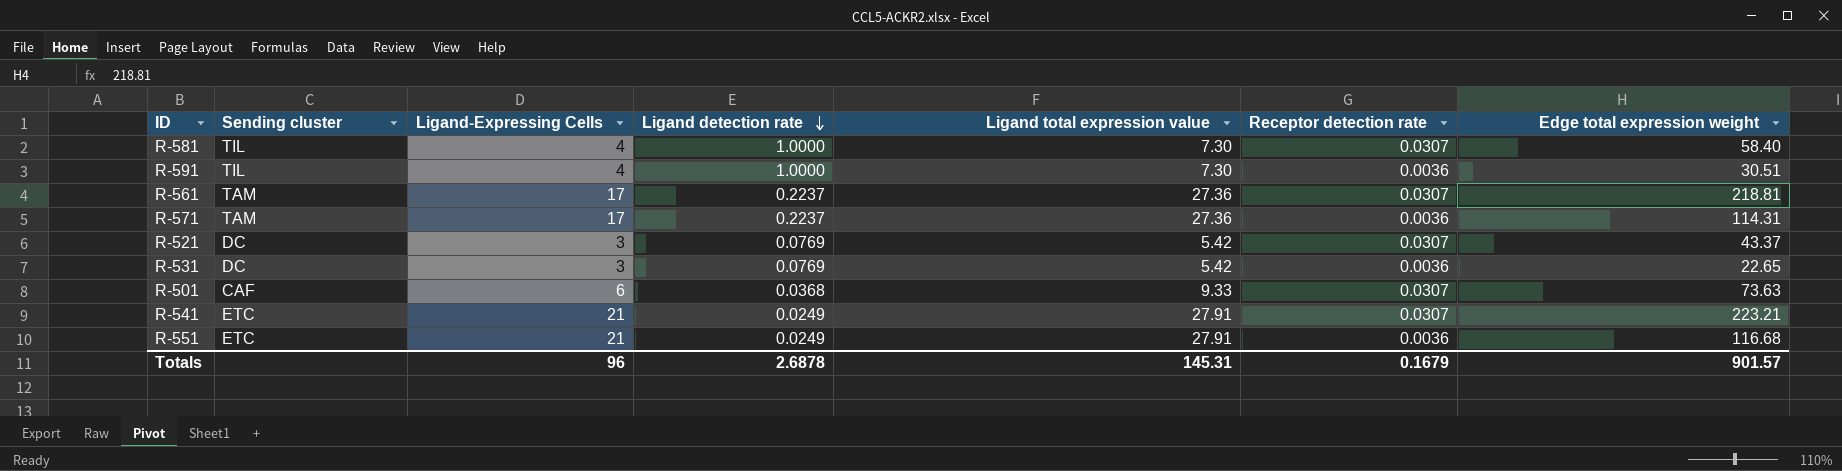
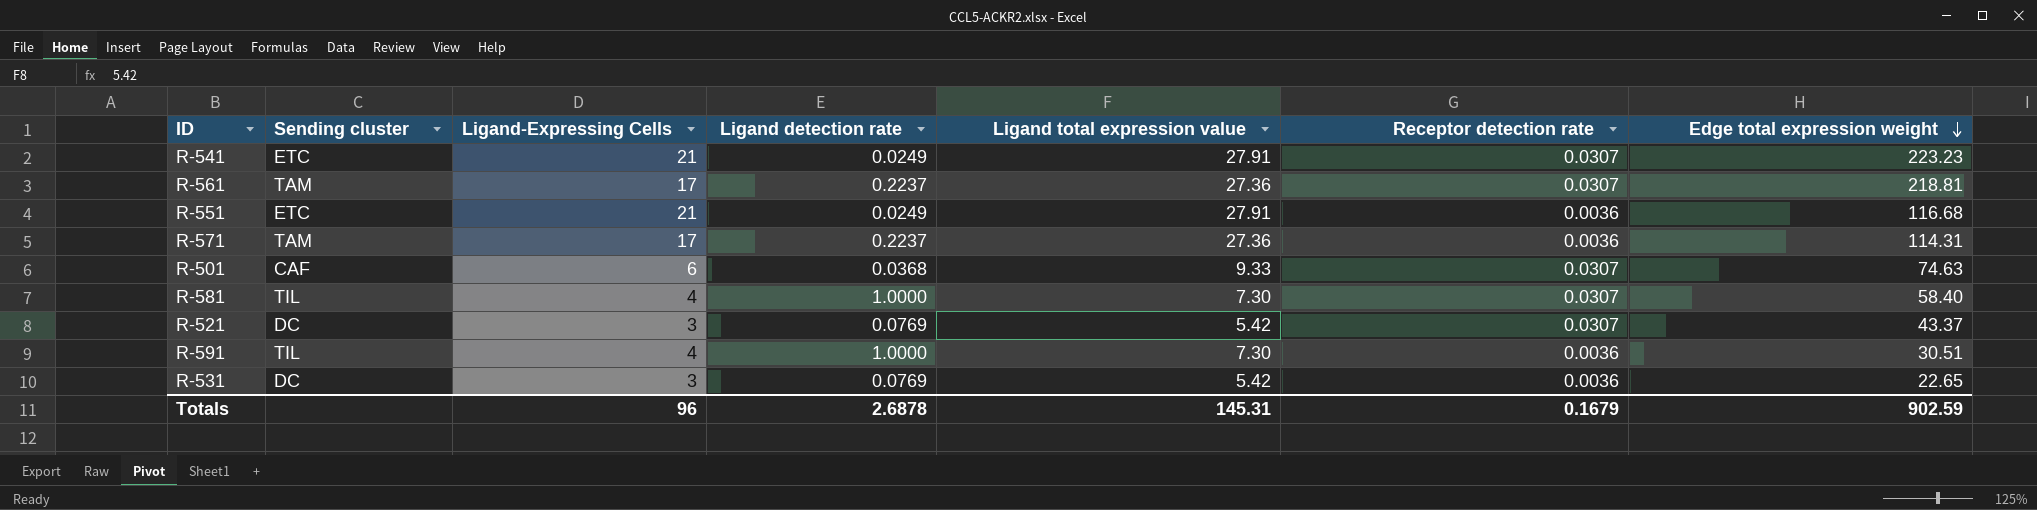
row order: Ligand detection rate descending -> Edge total expression weight descending
R-541 | Edge total expression weight: 223.21 -> 223.23
R-501 | Edge total expression weight: 73.63 -> 74.63
Totals | Edge total expression weight: 901.57 -> 902.59

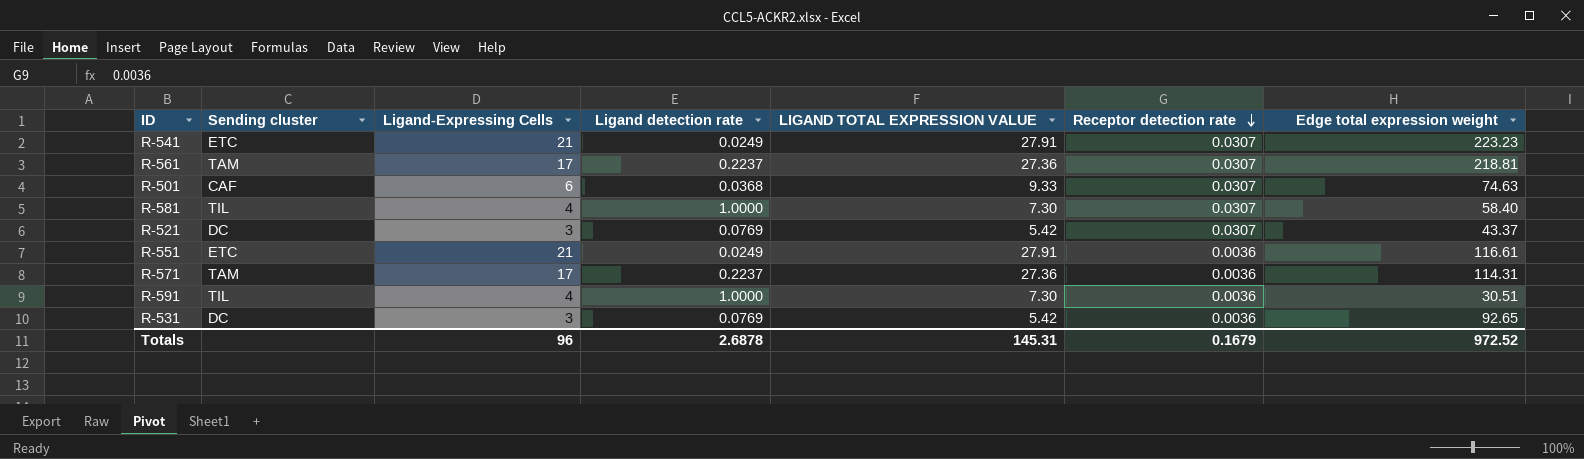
row order: Edge total expression weight descending -> Receptor detection rate descending
column name: Ligand total expression value -> LIGAND TOTAL EXPRESSION VALUE
R-551 | Edge total expression weight: 116.68 -> 116.61
R-531 | Edge total expression weight: 22.65 -> 92.65
Totals | Edge total expression weight: 902.59 -> 972.52

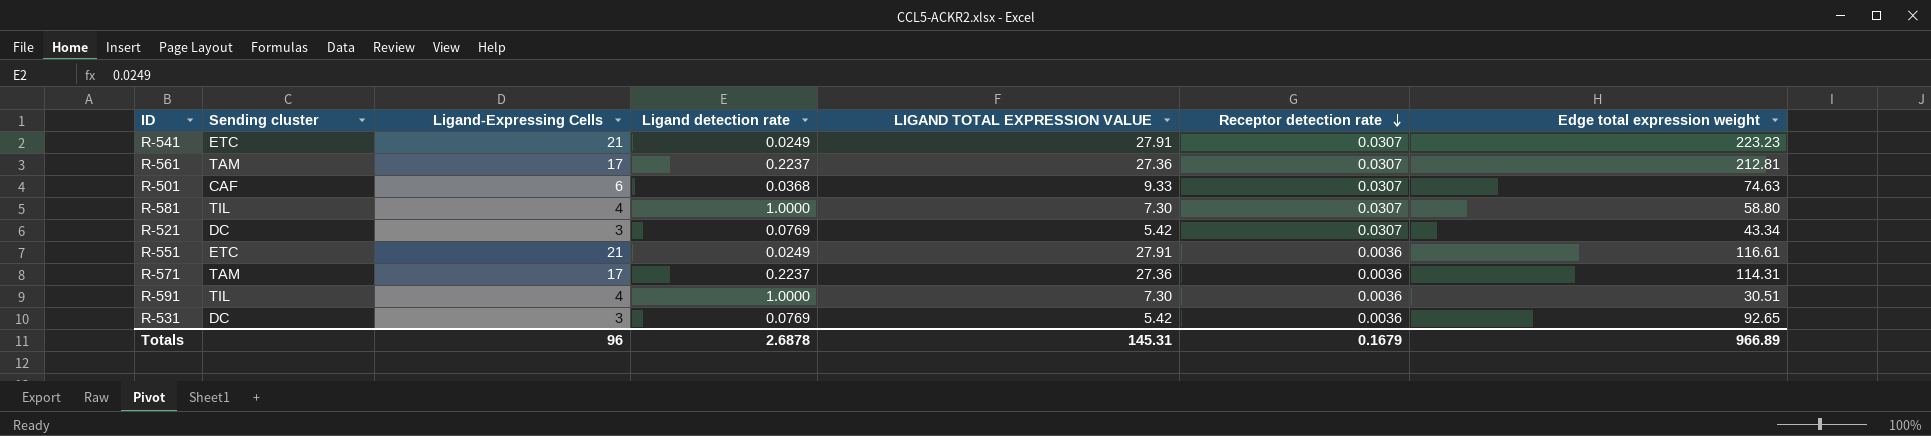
R-561 | Edge total expression weight: 218.81 -> 212.81
R-581 | Edge total expression weight: 58.40 -> 58.80
R-521 | Edge total expression weight: 43.37 -> 43.34
Totals | Edge total expression weight: 972.52 -> 966.89

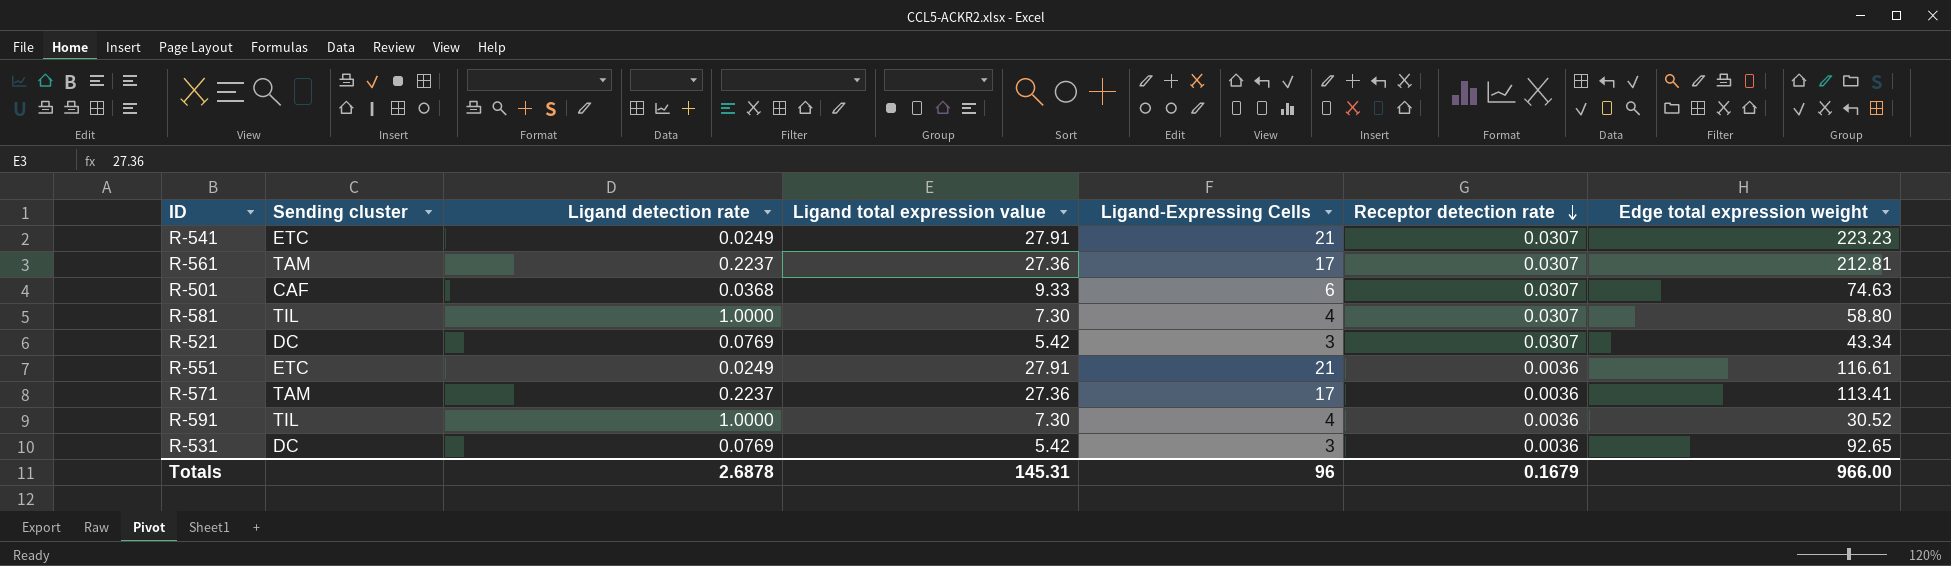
column name: LIGAND TOTAL EXPRESSION VALUE -> Ligand total expression value
column Ligand-Expressing Cells | position: 3 -> 5
R-571 | Edge total expression weight: 114.31 -> 113.41
R-591 | Edge total expression weight: 30.51 -> 30.52
Totals | Edge total expression weight: 966.89 -> 966.00

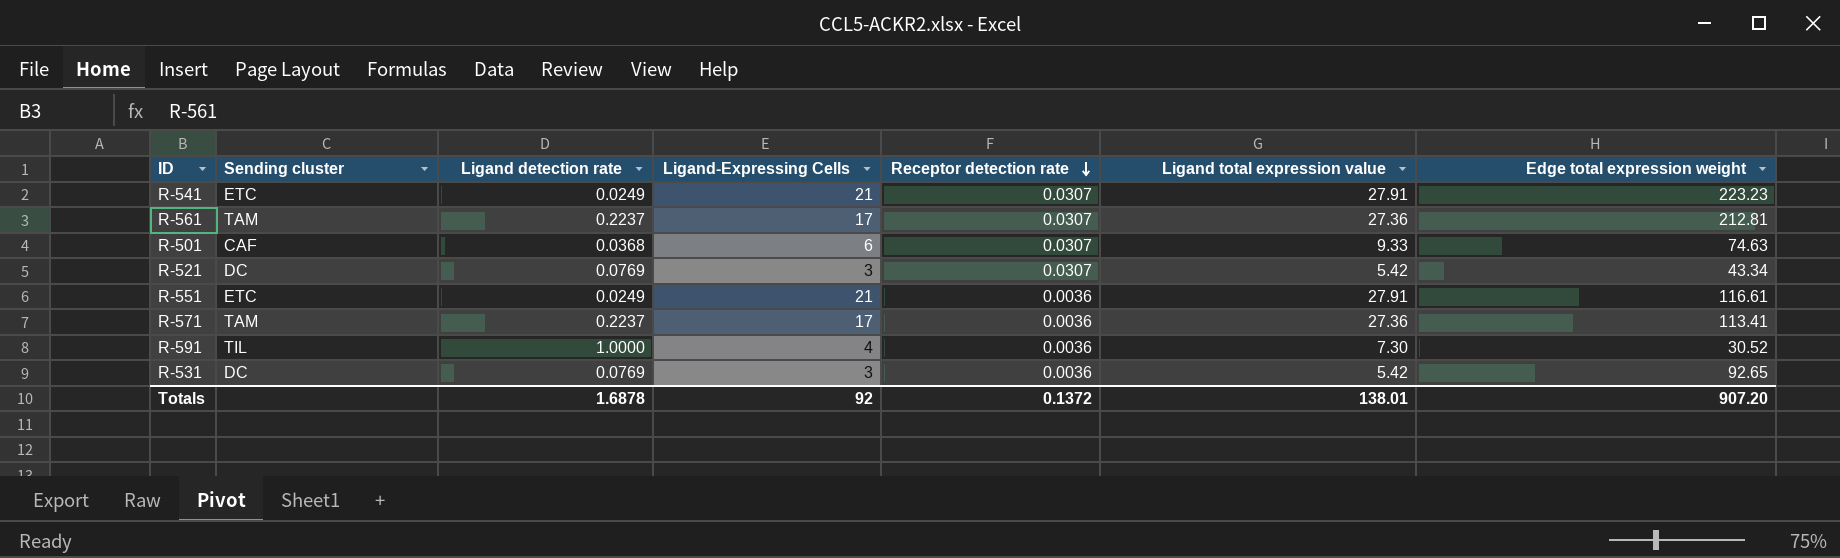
column Ligand total expression value | position: 4 -> 6
row R-581: TIL | 1.0000 | 7.30 | 4 | 0.0307 | 58.80 -> none
Totals | Ligand detection rate: 2.6878 -> 1.6878
Totals | Ligand-Expressing Cells: 96 -> 92
Totals | Receptor detection rate: 0.1679 -> 0.1372
Totals | Ligand total expression value: 145.31 -> 138.01
Totals | Edge total expression weight: 966.00 -> 907.20

